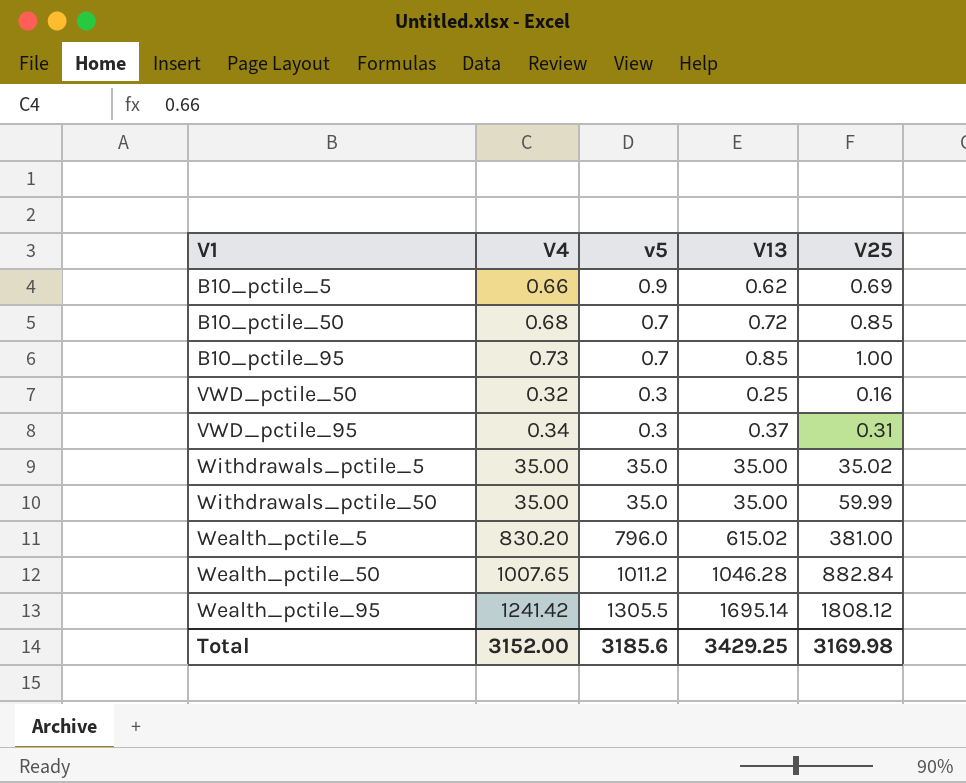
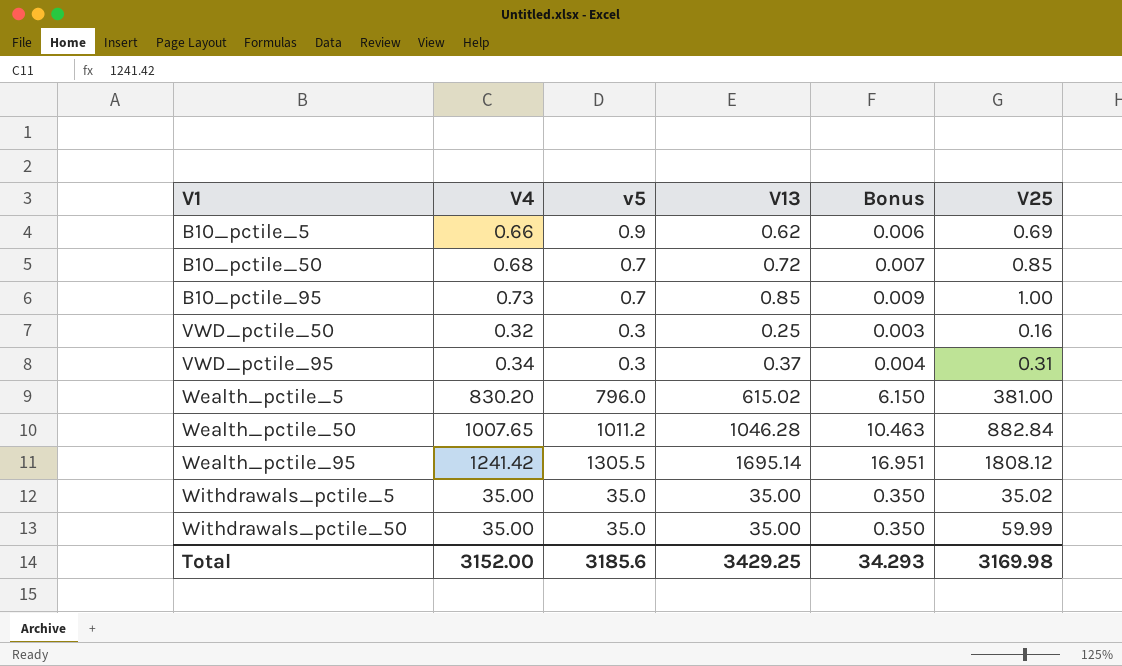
row order: none -> V1 ascending
column Bonus | formula: none -> [V13] * 0.01

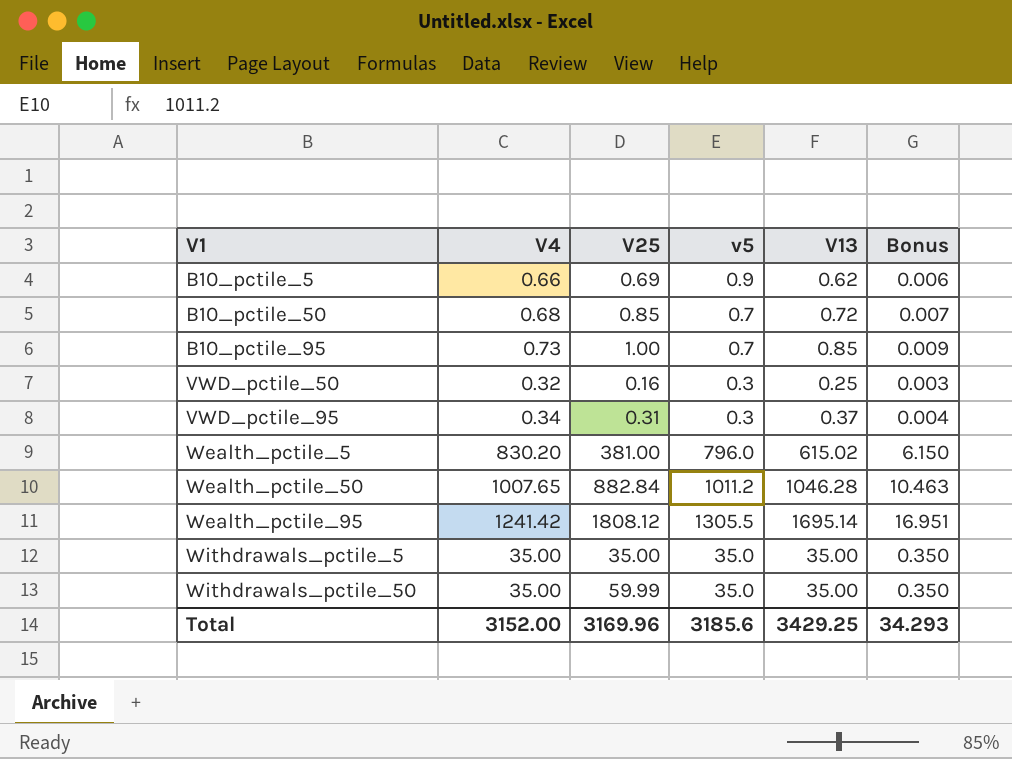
column V25 | position: 6 -> 3
Withdrawals_pctile_5 | V25: 35.02 -> 35.00
Total | V25: 3169.98 -> 3169.96

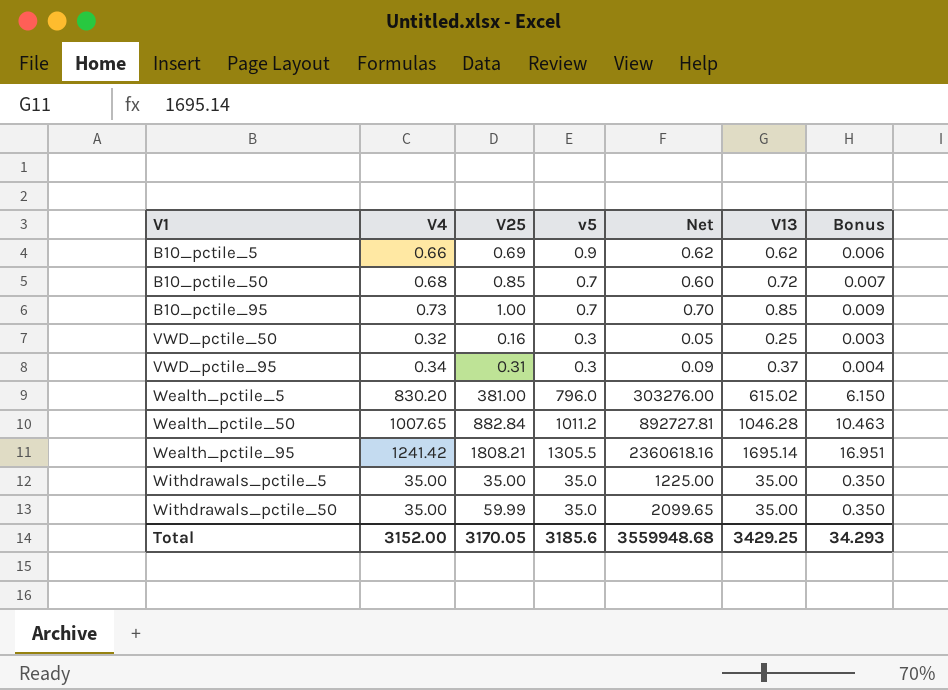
column Net | formula: none -> [V25] * [v5]
Wealth_pctile_95 | V25: 1808.12 -> 1808.21
Total | V25: 3169.96 -> 3170.05

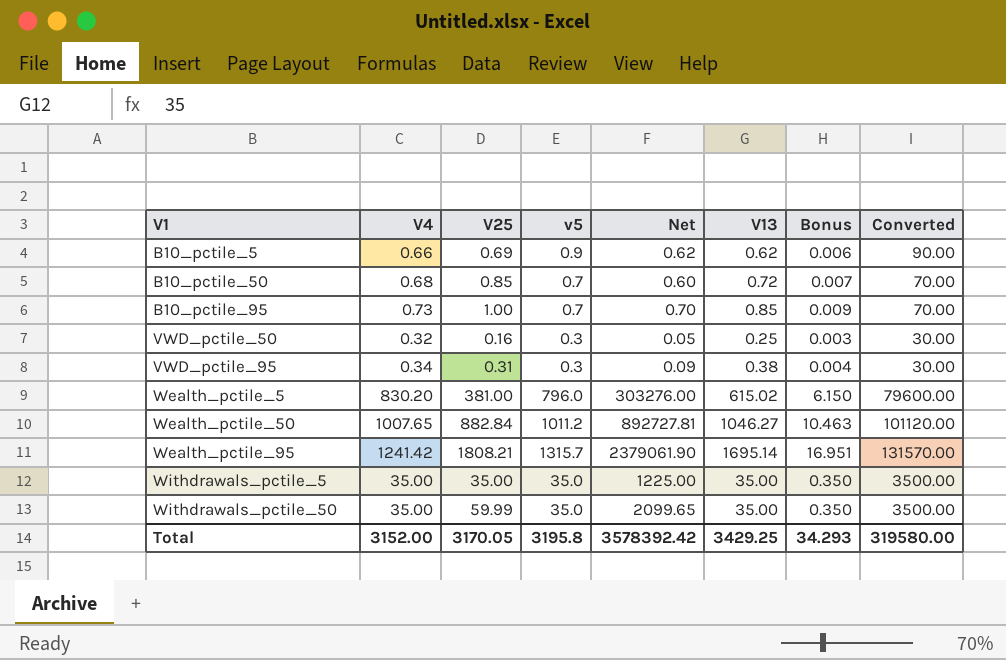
column Converted | formula: none -> [v5] * 100
VWD_pctile_95 | V13: 0.37 -> 0.38
Wealth_pctile_50 | V13: 1046.28 -> 1046.27
Wealth_pctile_95 | v5: 1305.5 -> 1315.7
Wealth_pctile_95 | Net: 2360618.16 -> 2379061.90
Total | v5: 3185.6 -> 3195.8
Total | Net: 3559948.68 -> 3578392.42

